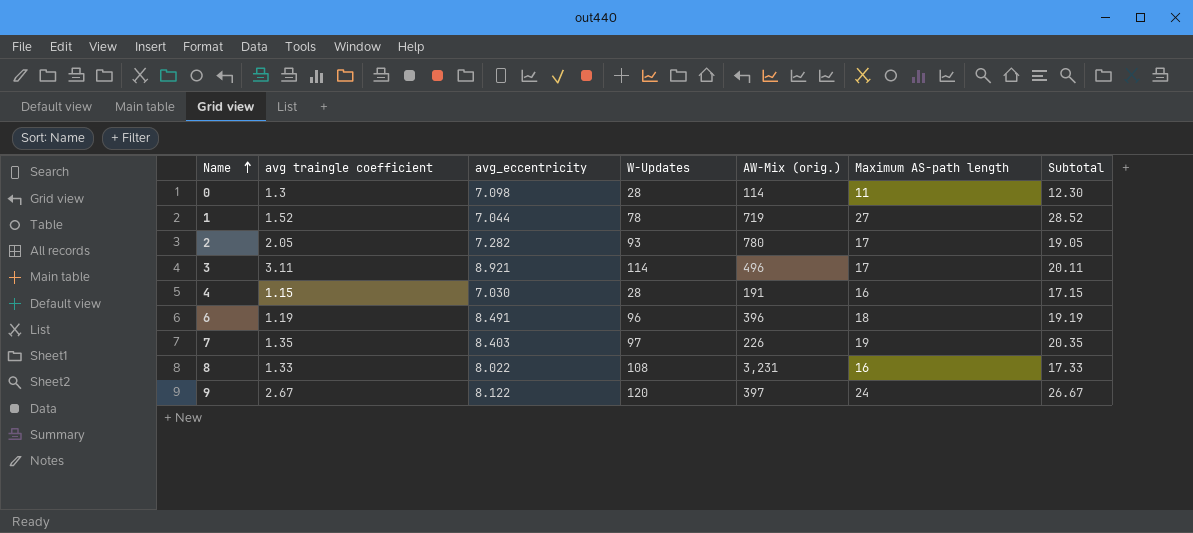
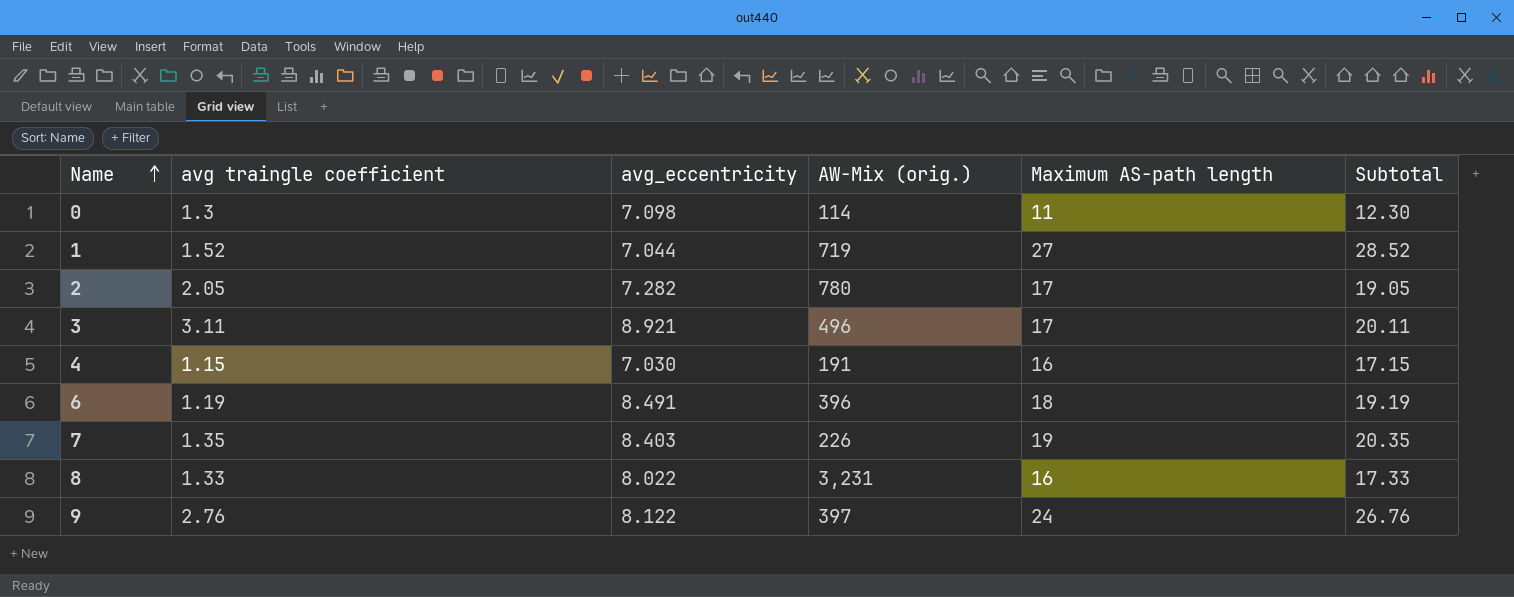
column W-Updates | position: 4 -> none
9 | avg traingle coefficient: 2.67 -> 2.76
9 | Subtotal: 26.67 -> 26.76

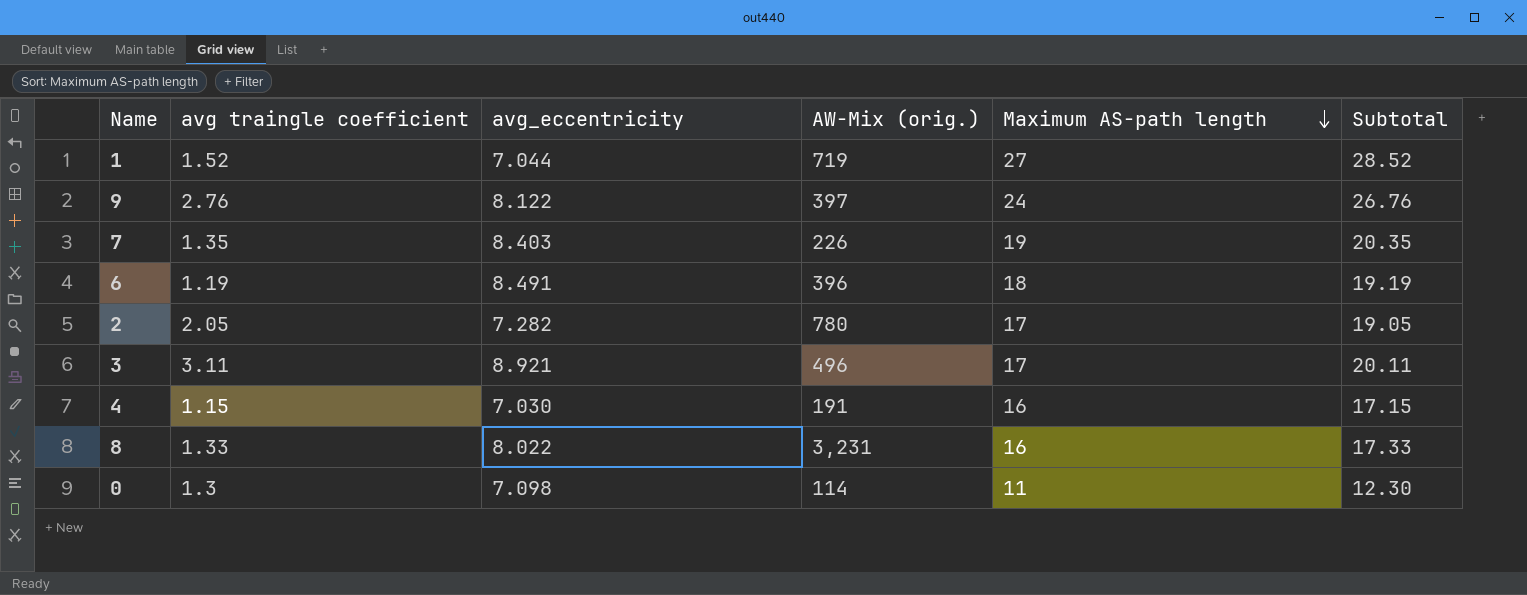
row order: Name ascending -> Maximum AS-path length descending

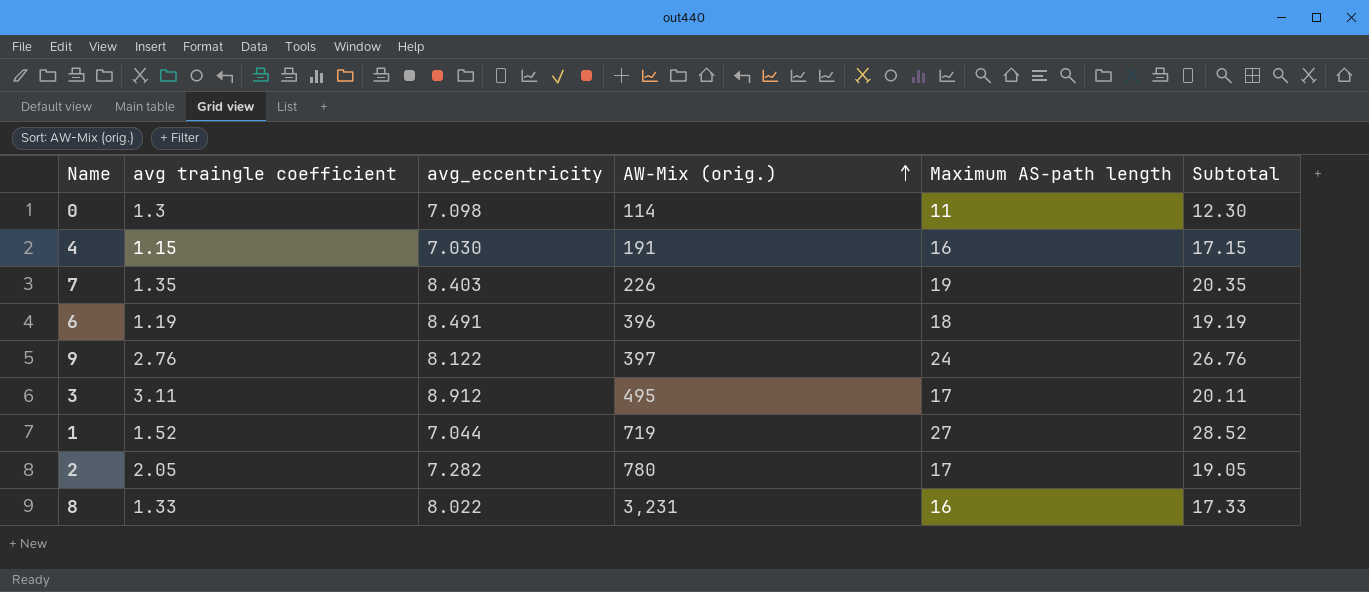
row order: Maximum AS-path length descending -> AW-Mix (orig.) ascending
3 | avg_eccentricity: 8.921 -> 8.912
3 | AW-Mix (orig.): 496 -> 495

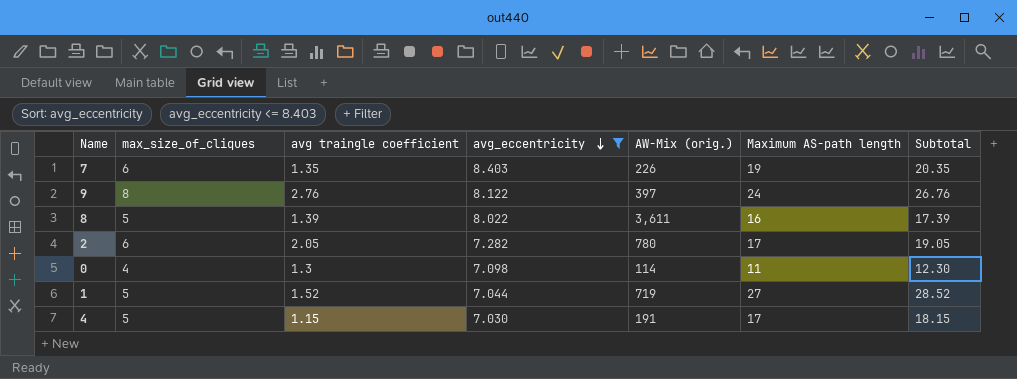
filter: none -> avg_eccentricity <= 8.403
row order: AW-Mix (orig.) ascending -> avg_eccentricity descending
column max_size_of_cliques | position: none -> 2
8 | avg traingle coefficient: 1.33 -> 1.39
8 | AW-Mix (orig.): 3,231 -> 3,611
8 | Subtotal: 17.33 -> 17.39
4 | Maximum AS-path length: 16 -> 17
4 | Subtotal: 17.15 -> 18.15

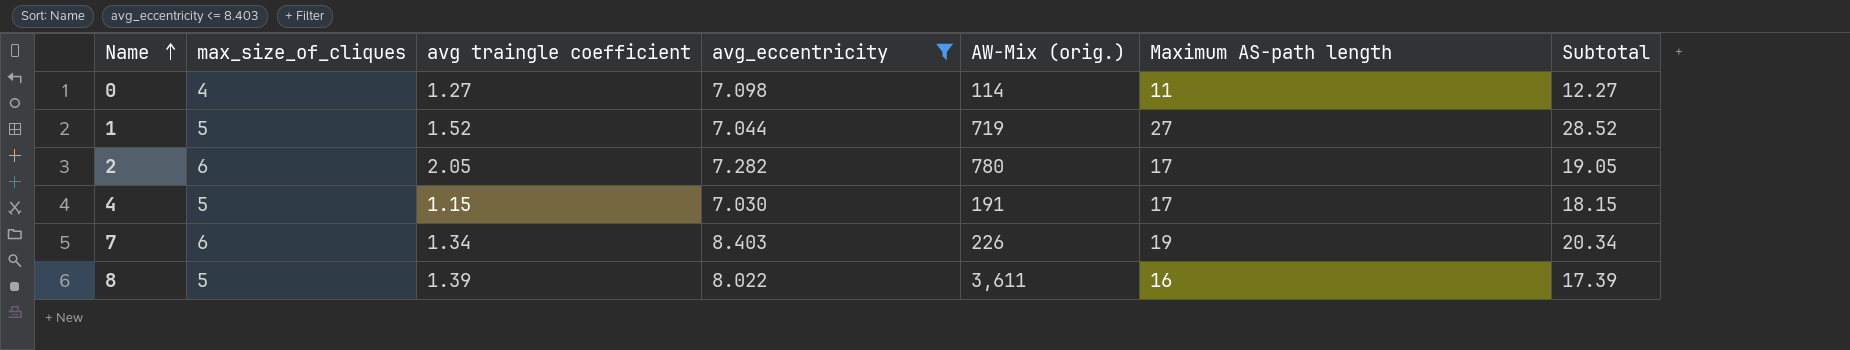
row order: avg_eccentricity descending -> Name ascending
row 9: 8 | 2.76 | 8.122 | 397 | 24 | 26.76 -> none
0 | avg traingle coefficient: 1.3 -> 1.27
0 | Subtotal: 12.30 -> 12.27
7 | avg traingle coefficient: 1.35 -> 1.34
7 | Subtotal: 20.35 -> 20.34

